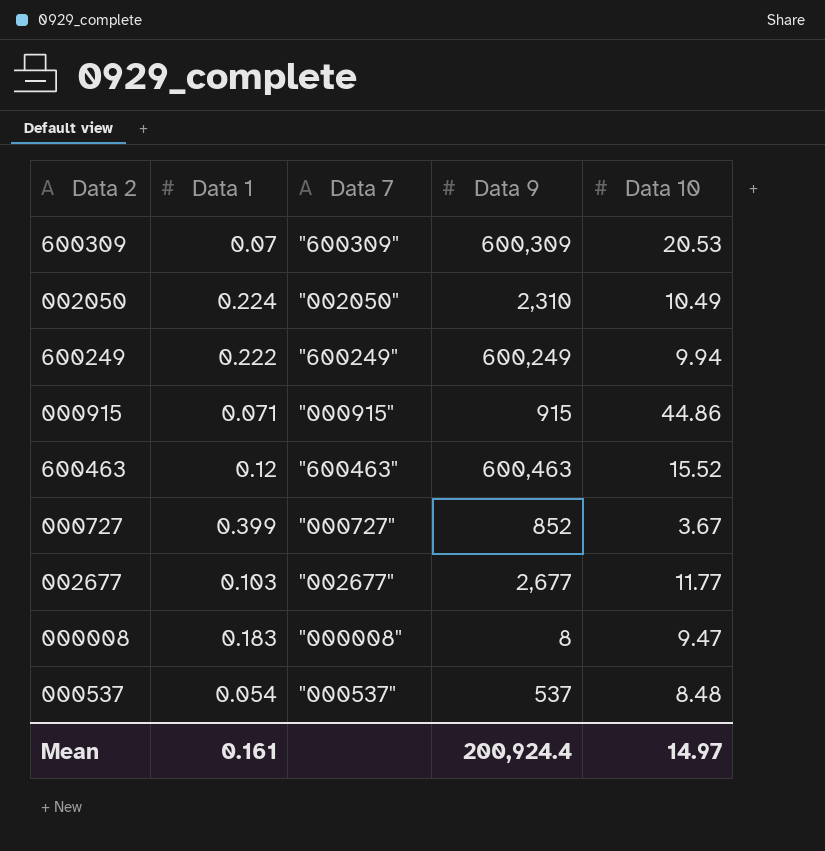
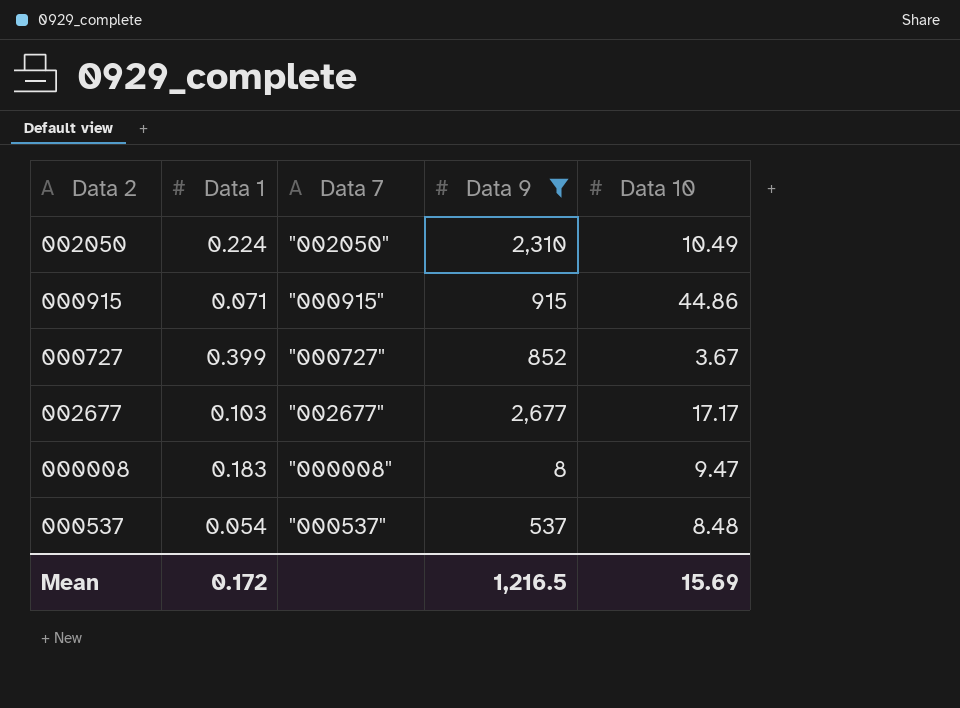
filter: none -> Data 9 <= 2,677
002677 | Data 10: 11.77 -> 17.17
Mean | Data 1: 0.161 -> 0.172
Mean | Data 9: 200,924.4 -> 1,216.5
Mean | Data 10: 14.97 -> 15.69

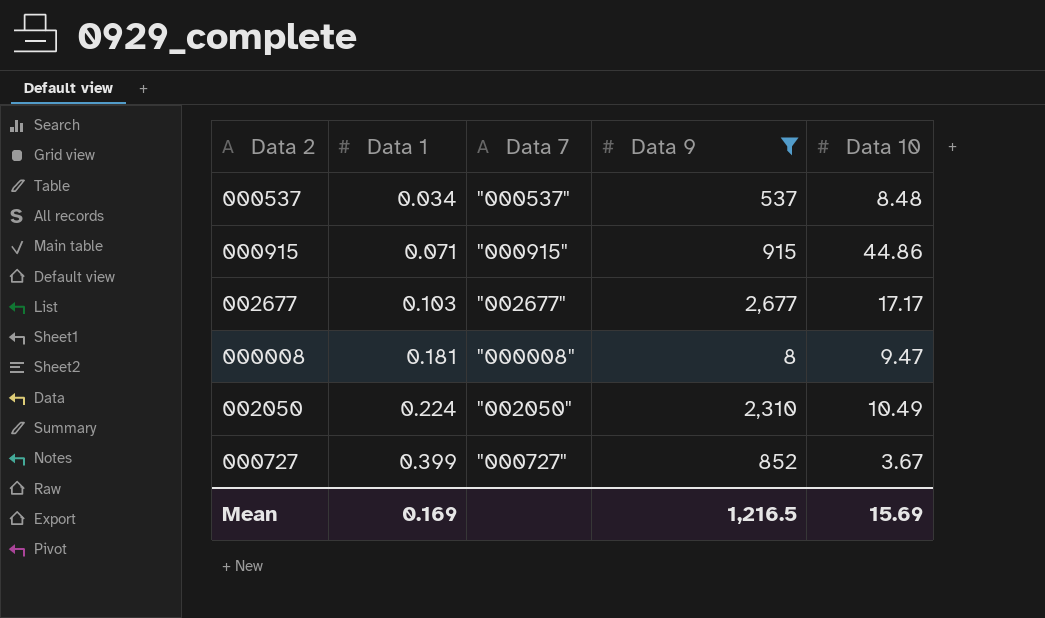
row order: none -> Data 1 ascending
000537 | Data 1: 0.054 -> 0.034
000008 | Data 1: 0.183 -> 0.181
Mean | Data 1: 0.172 -> 0.169

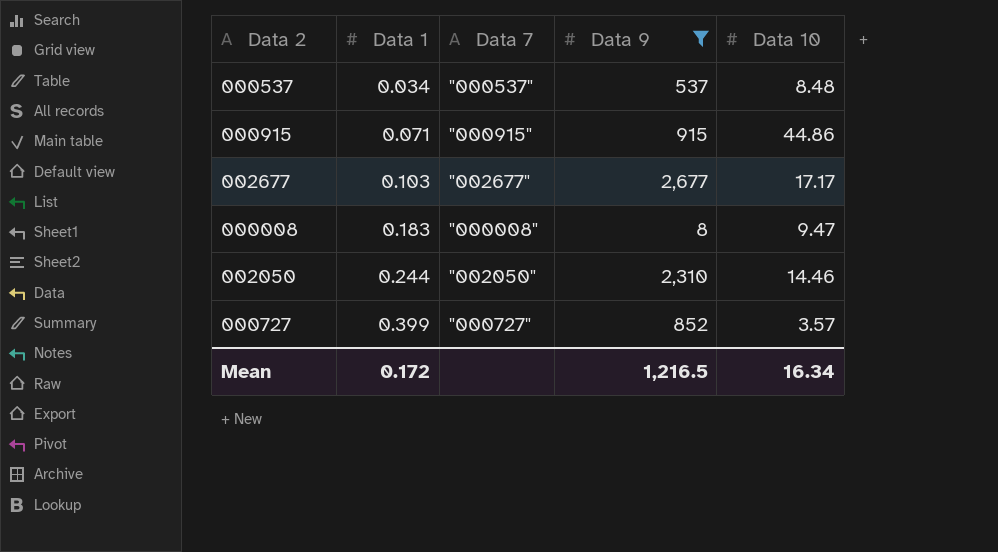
000008 | Data 1: 0.181 -> 0.183
002050 | Data 1: 0.224 -> 0.244
002050 | Data 10: 10.49 -> 14.46
000727 | Data 10: 3.67 -> 3.57
Mean | Data 1: 0.169 -> 0.172
Mean | Data 10: 15.69 -> 16.34

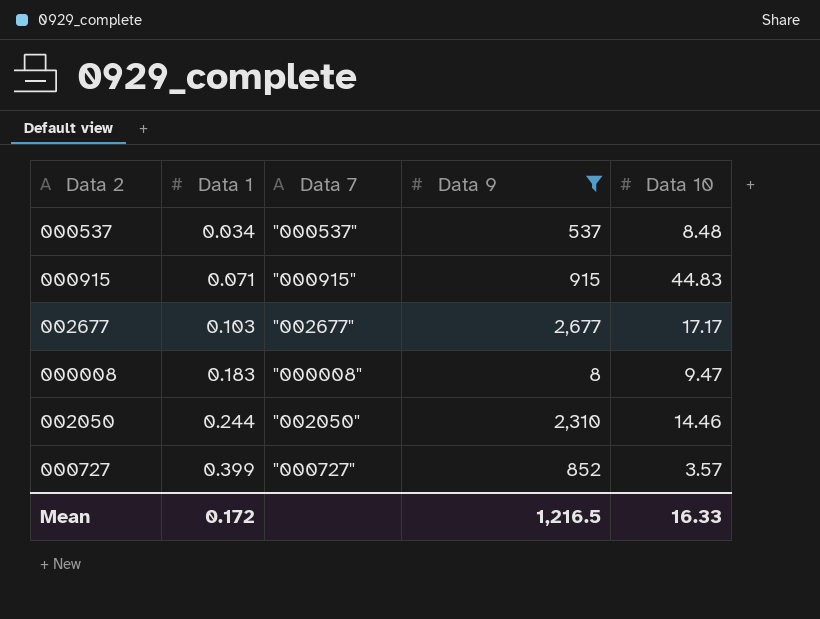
000915 | Data 10: 44.86 -> 44.83
Mean | Data 10: 16.34 -> 16.33

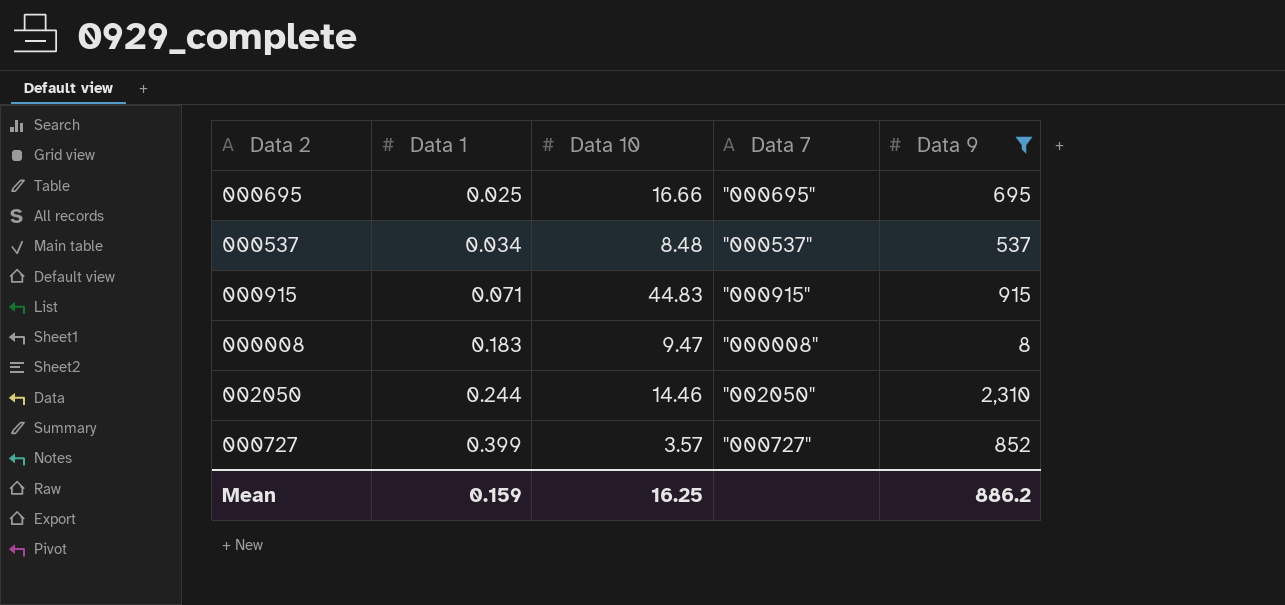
column Data 10 | position: 5 -> 3
row 002677: 0.103 | "002677" | 2,677 | 17.17 -> none
row 000695: none -> 0.025 | 16.66 | "000695" | 695
Mean | Data 1: 0.172 -> 0.159
Mean | Data 10: 16.33 -> 16.25
Mean | Data 9: 1,216.5 -> 886.2

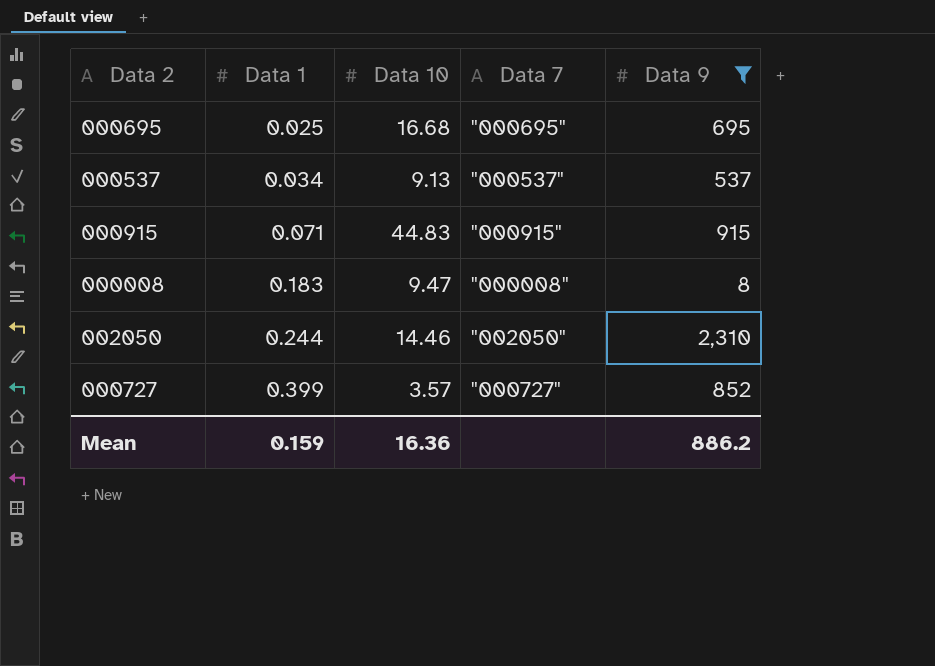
000695 | Data 10: 16.66 -> 16.68
000537 | Data 10: 8.48 -> 9.13
Mean | Data 10: 16.25 -> 16.36

